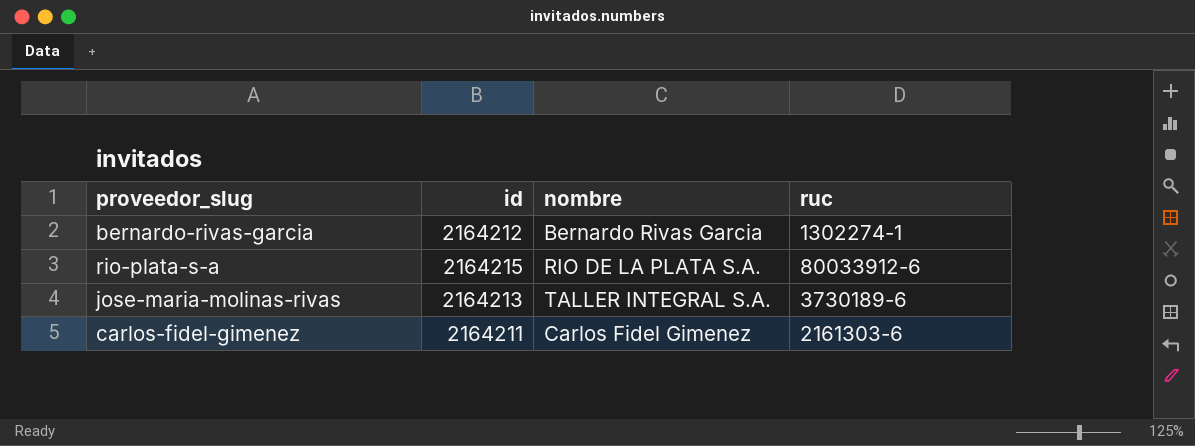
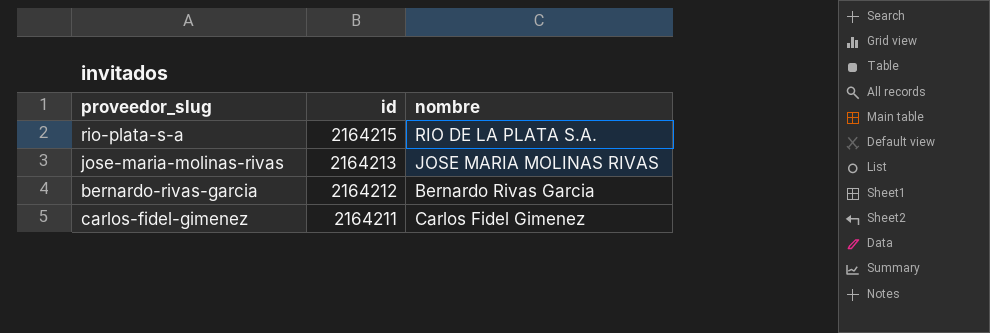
row order: none -> id descending
column ruc | position: 4 -> none
jose-maria-molinas-rivas | nombre: TALLER INTEGRAL S.A. -> JOSE MARIA MOLINAS RIVAS

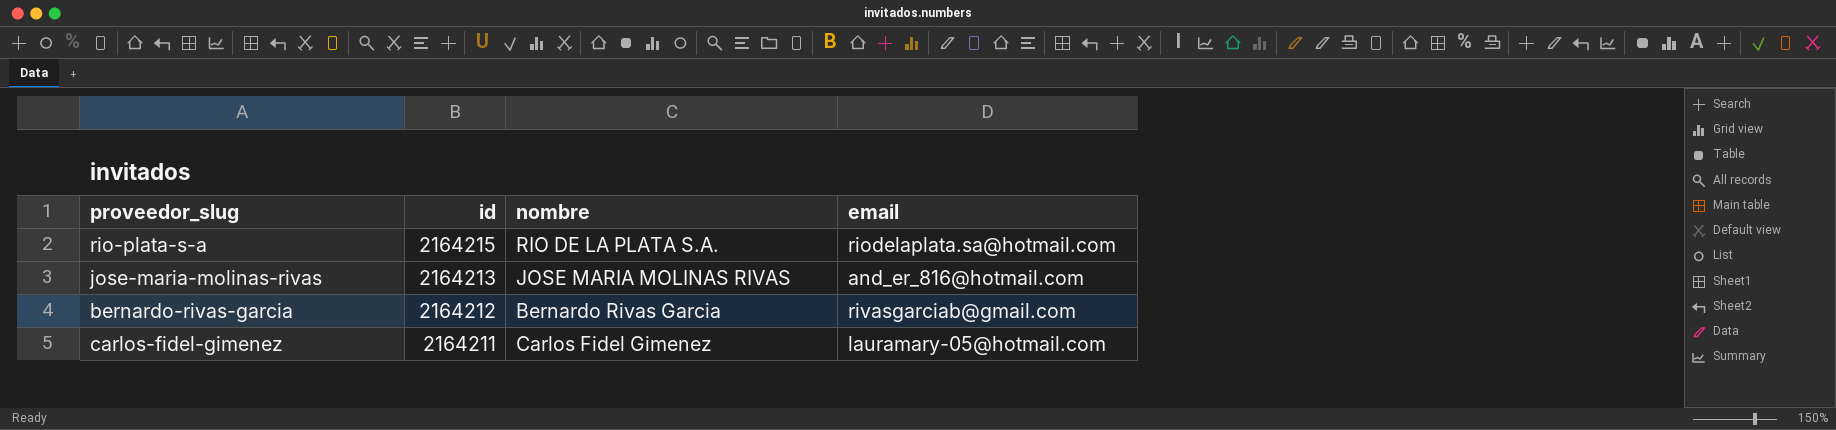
column email | position: none -> 4

